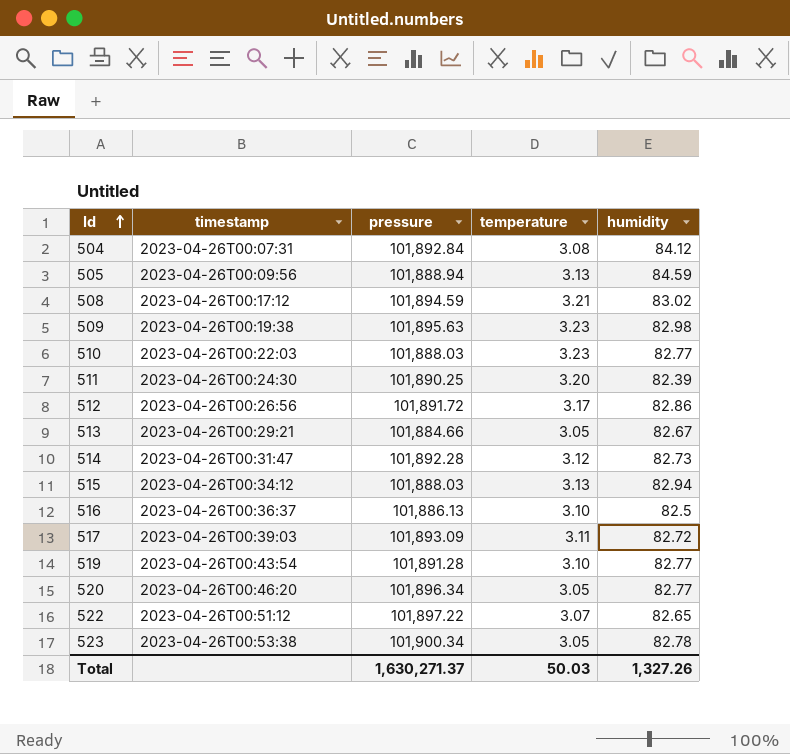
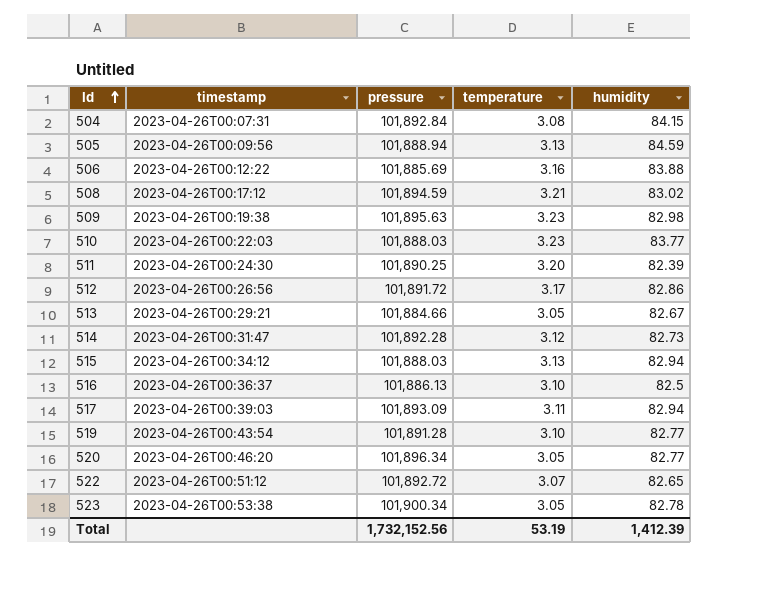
504 | humidity: 84.12 -> 84.15
row 506: none -> 2023-04-26T00:12:22 | 101,885.69 | 3.16 | 83.88
510 | humidity: 82.77 -> 83.77
517 | humidity: 82.72 -> 82.94
522 | pressure: 101,897.22 -> 101,892.72
Total | pressure: 1,630,271.37 -> 1,732,152.56
Total | temperature: 50.03 -> 53.19
Total | humidity: 1,327.26 -> 1,412.39

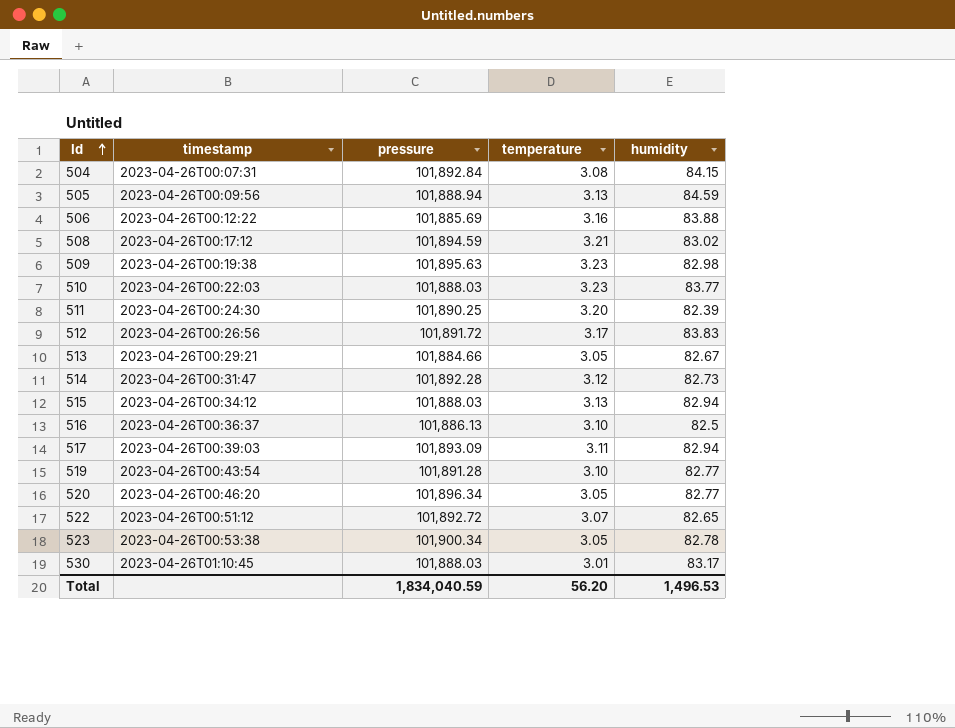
512 | humidity: 82.86 -> 83.83
row 530: none -> 2023-04-26T01:10:45 | 101,888.03 | 3.01 | 83.17
Total | pressure: 1,732,152.56 -> 1,834,040.59
Total | temperature: 53.19 -> 56.20
Total | humidity: 1,412.39 -> 1,496.53

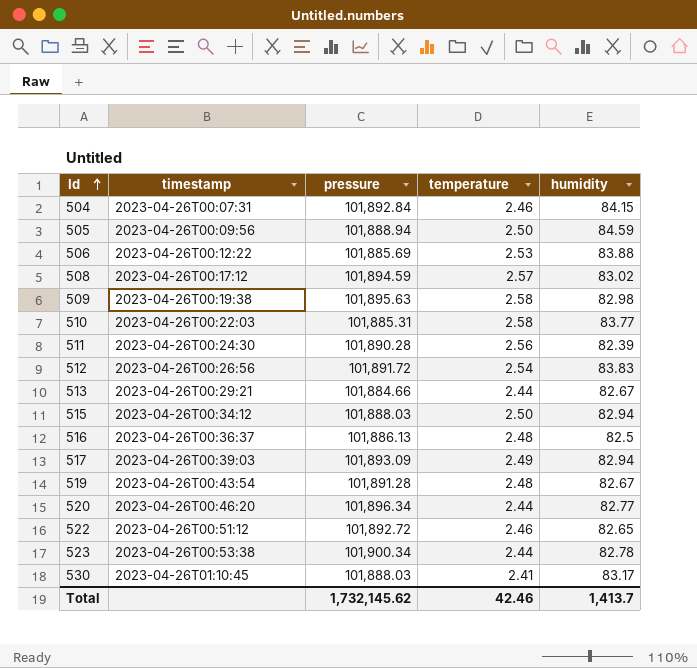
row 514: 2023-04-26T00:31:47 | 101,892.28 | 3.12 | 82.73 -> none
504 | temperature: 3.08 -> 2.46
505 | temperature: 3.13 -> 2.50
506 | temperature: 3.16 -> 2.53
508 | temperature: 3.21 -> 2.57
509 | temperature: 3.23 -> 2.58
510 | pressure: 101,888.03 -> 101,885.31
510 | temperature: 3.23 -> 2.58
511 | pressure: 101,890.25 -> 101,890.28
511 | temperature: 3.20 -> 2.56
512 | temperature: 3.17 -> 2.54
513 | temperature: 3.05 -> 2.44
515 | temperature: 3.13 -> 2.50
516 | temperature: 3.10 -> 2.48
517 | temperature: 3.11 -> 2.49
519 | temperature: 3.10 -> 2.48
519 | humidity: 82.77 -> 82.67
520 | temperature: 3.05 -> 2.44
522 | temperature: 3.07 -> 2.46
523 | temperature: 3.05 -> 2.44
530 | temperature: 3.01 -> 2.41
Total | pressure: 1,834,040.59 -> 1,732,145.62
Total | temperature: 56.20 -> 42.46
Total | humidity: 1,496.53 -> 1,413.7

